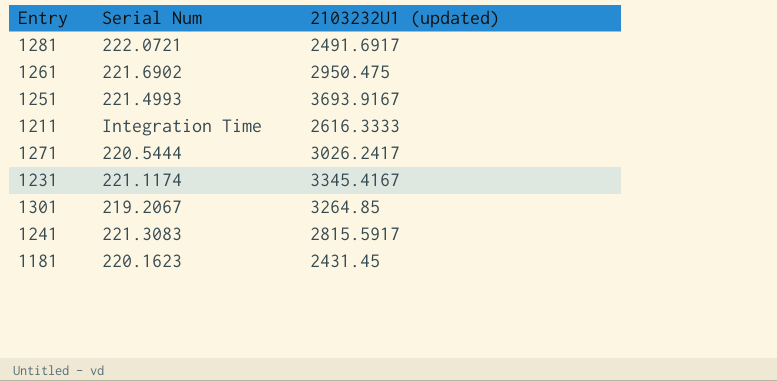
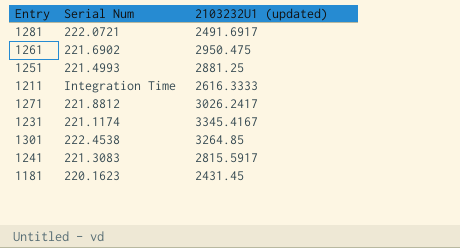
1251 | 2103232U1 (updated): 3693.9167 -> 2881.25
1271 | Serial Num: 220.5444 -> 221.8812
1301 | Serial Num: 219.2067 -> 222.4538

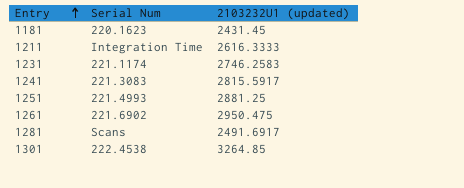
row order: none -> Entry ascending
row 1271: 221.8812 | 3026.2417 -> none
1231 | 2103232U1 (updated): 3345.4167 -> 2746.2583
1281 | Serial Num: 222.0721 -> Scans

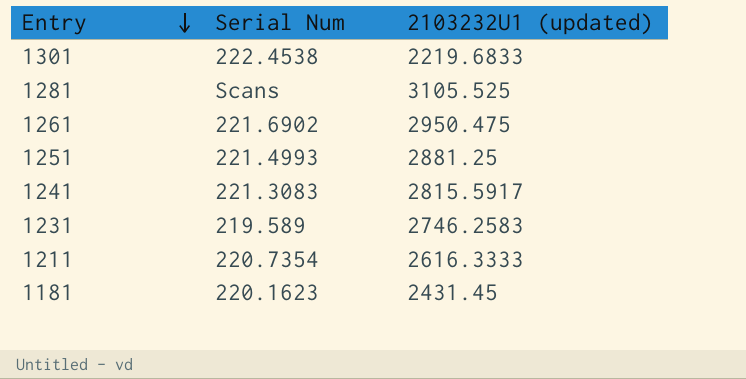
row order: Entry ascending -> Entry descending
1301 | 2103232U1 (updated): 3264.85 -> 2219.6833
1281 | 2103232U1 (updated): 2491.6917 -> 3105.525
1231 | Serial Num: 221.1174 -> 219.589
1211 | Serial Num: Integration Time -> 220.7354

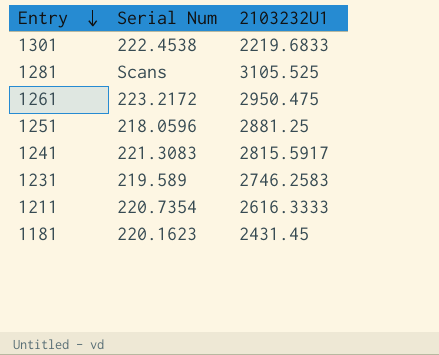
column name: 2103232U1 (updated) -> 2103232U1
1261 | Serial Num: 221.6902 -> 223.2172
1251 | Serial Num: 221.4993 -> 218.0596

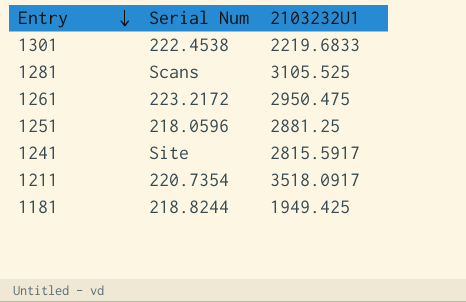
row 1231: 219.589 | 2746.2583 -> none
1241 | Serial Num: 221.3083 -> Site
1211 | 2103232U1: 2616.3333 -> 3518.0917
1181 | Serial Num: 220.1623 -> 218.8244
1181 | 2103232U1: 2431.45 -> 1949.425

